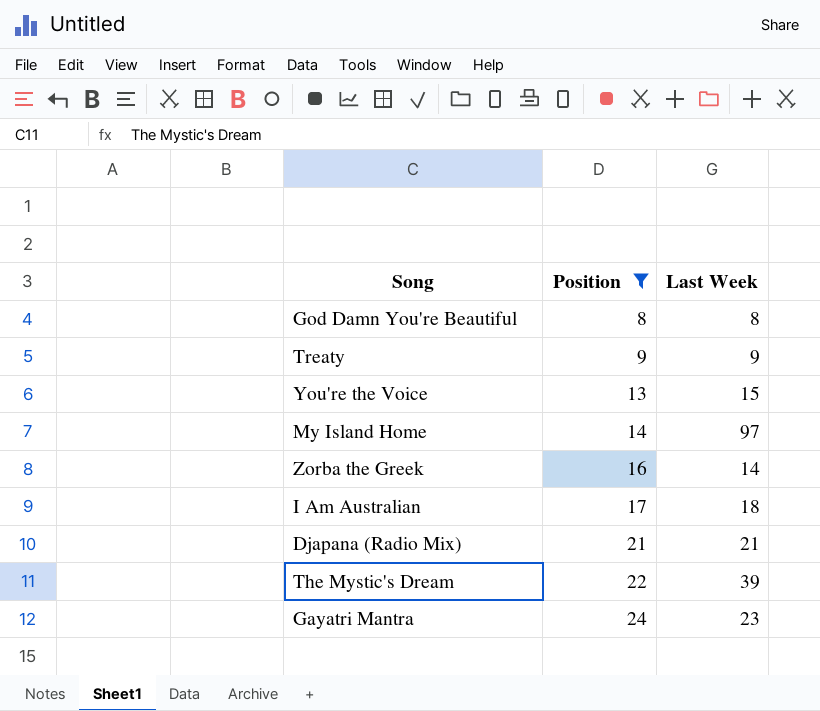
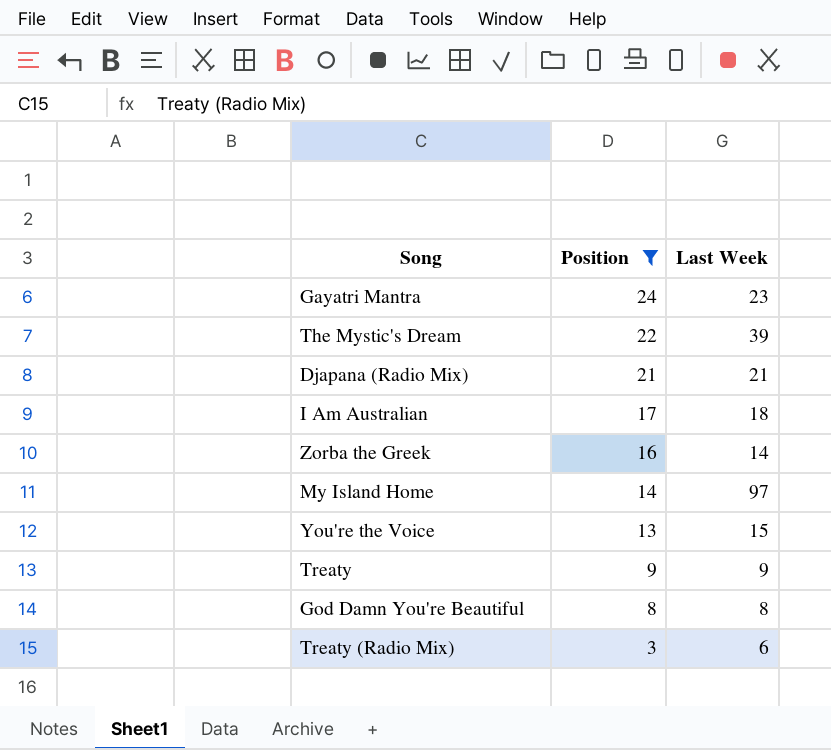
row order: Position ascending -> Position descending
row Treaty (Radio Mix): none -> 3 | 6

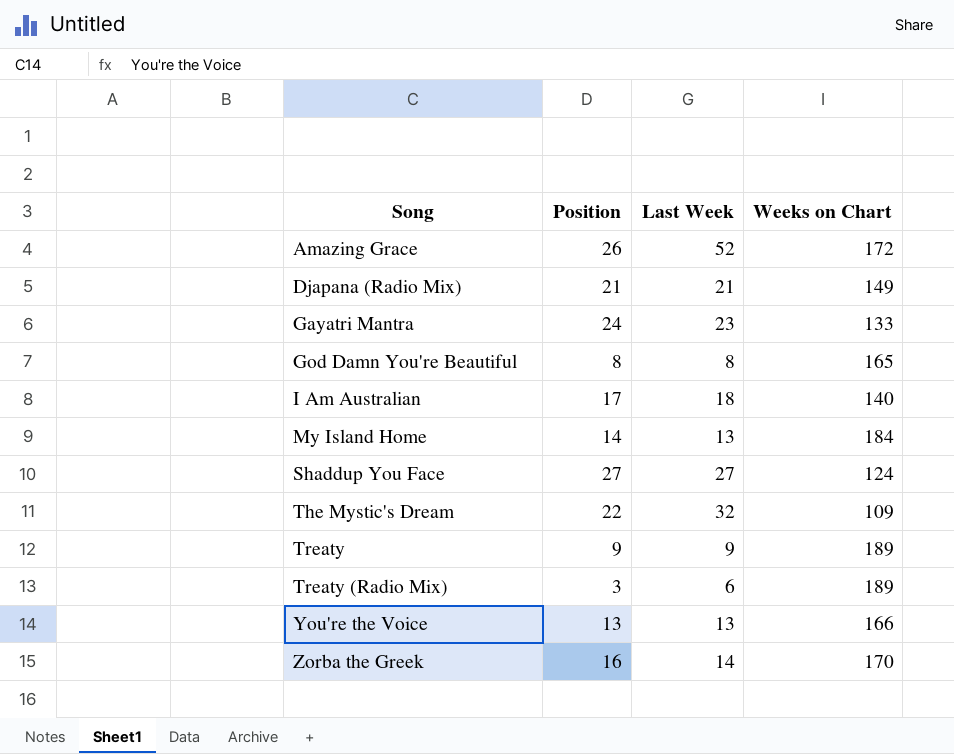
filter: Position <= 24 -> none
row order: Position descending -> Song ascending
column Weeks on Chart | position: none -> 4
My Island Home | Last Week: 97 -> 13
The Mystic's Dream | Last Week: 39 -> 32
You're the Voice | Last Week: 15 -> 13

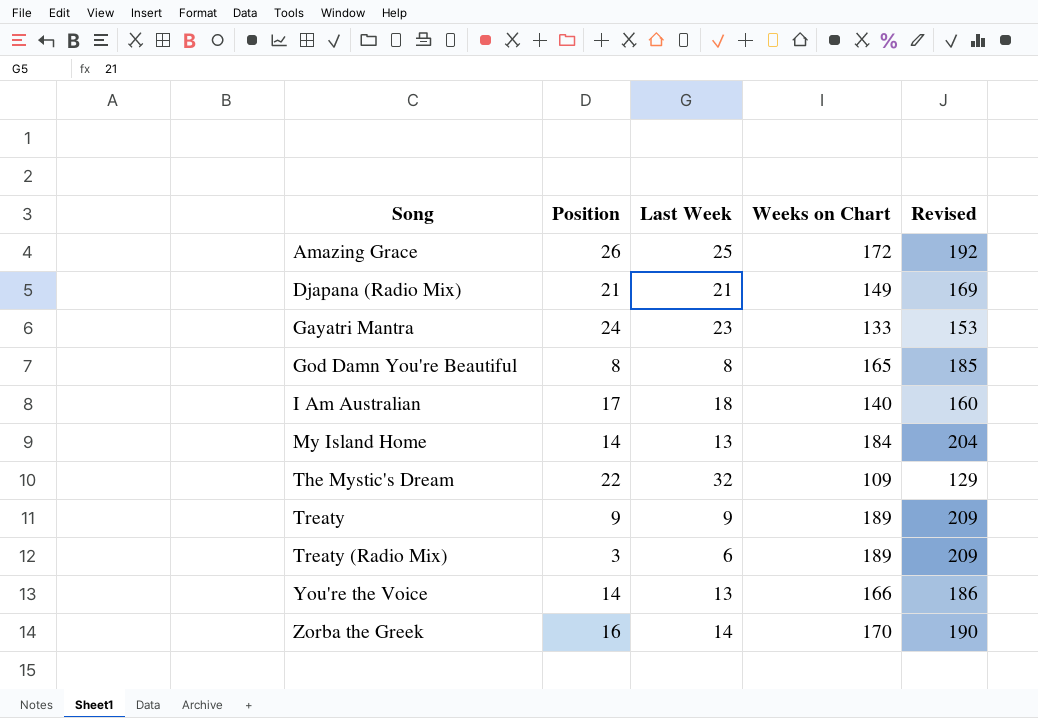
column Revised | formula: none -> [Weeks on Chart] + 20
row Shaddup You Face: 27 | 27 | 124 -> none
Amazing Grace | Last Week: 52 -> 25
You're the Voice | Position: 13 -> 14

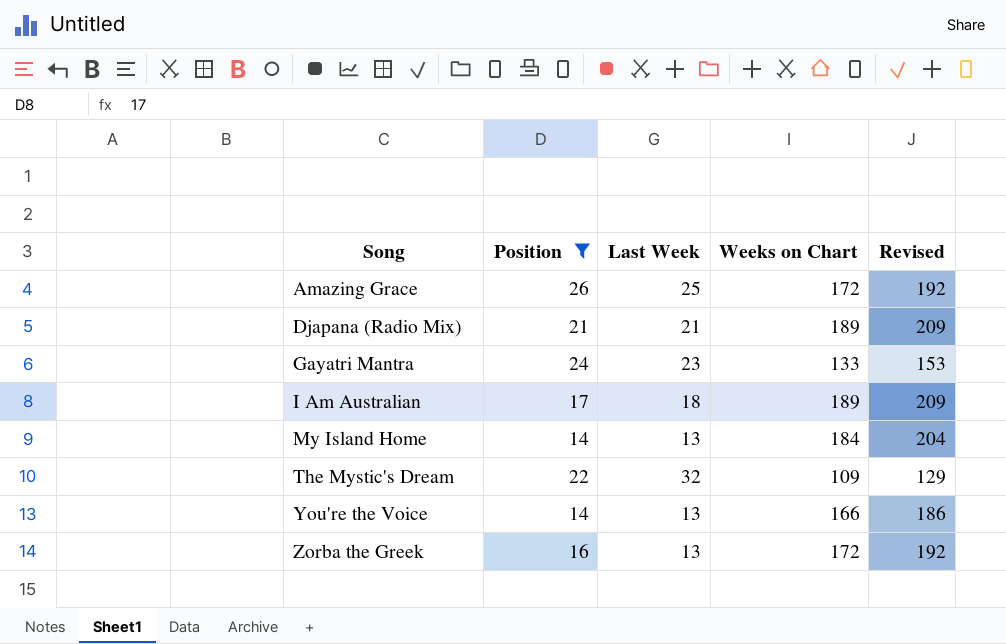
filter: none -> Position >= 14
Djapana (Radio Mix) | Weeks on Chart: 149 -> 189
Djapana (Radio Mix) | Revised: 169 -> 209
I Am Australian | Weeks on Chart: 140 -> 189
I Am Australian | Revised: 160 -> 209
Zorba the Greek | Last Week: 14 -> 13
Zorba the Greek | Weeks on Chart: 170 -> 172
Zorba the Greek | Revised: 190 -> 192

